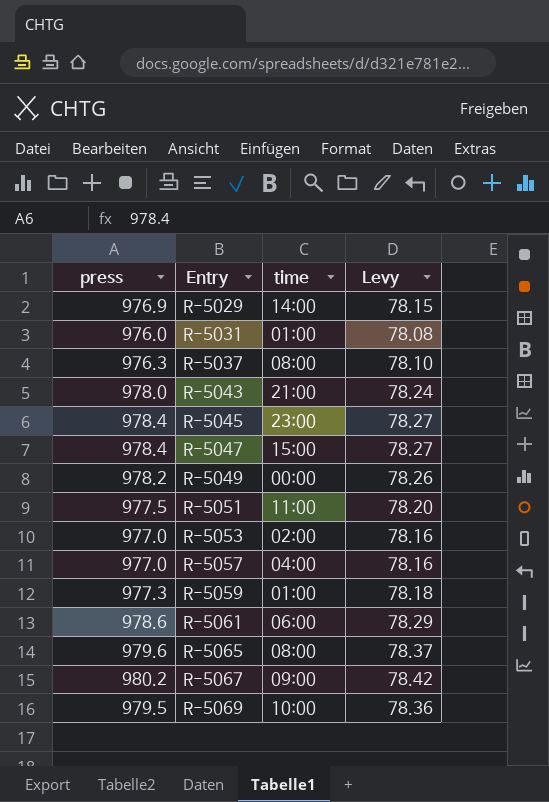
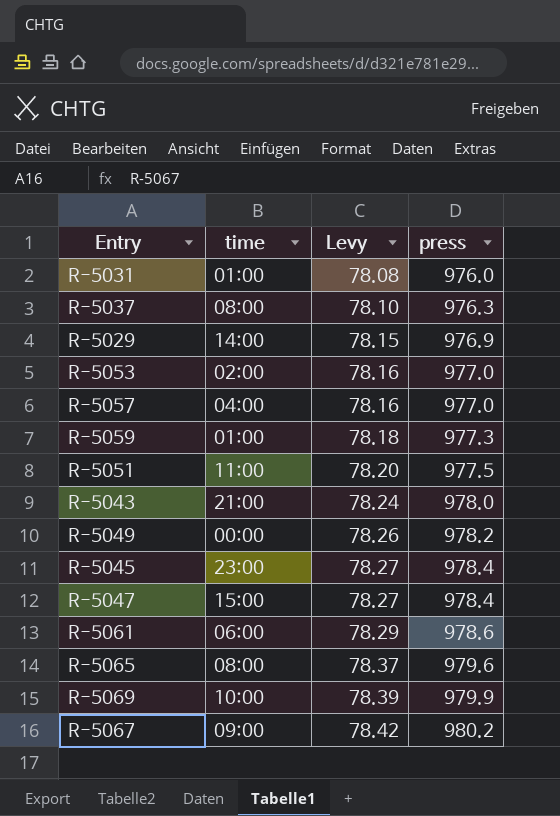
row order: Entry ascending -> Levy ascending
column press | position: 1 -> 4
R-5069 | Levy: 78.36 -> 78.39
R-5069 | press: 979.5 -> 979.9

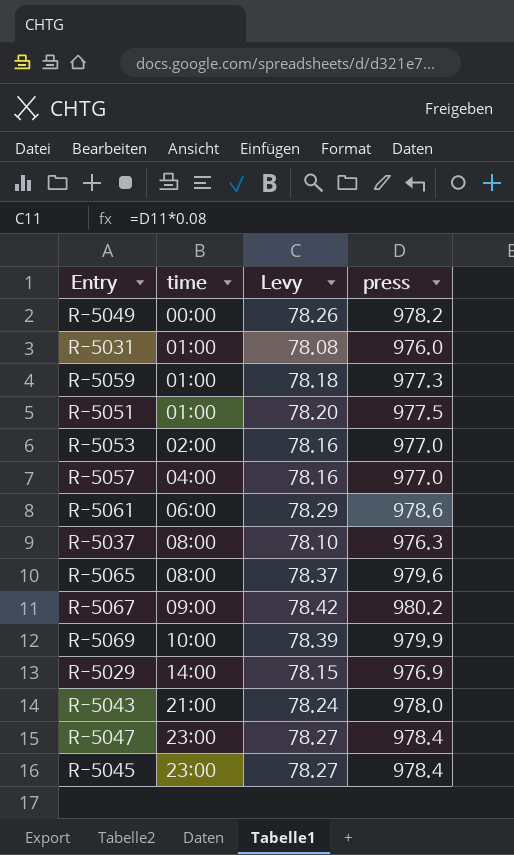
row order: Levy ascending -> time ascending
R-5051 | time: 11:00 -> 01:00
R-5047 | time: 15:00 -> 23:00

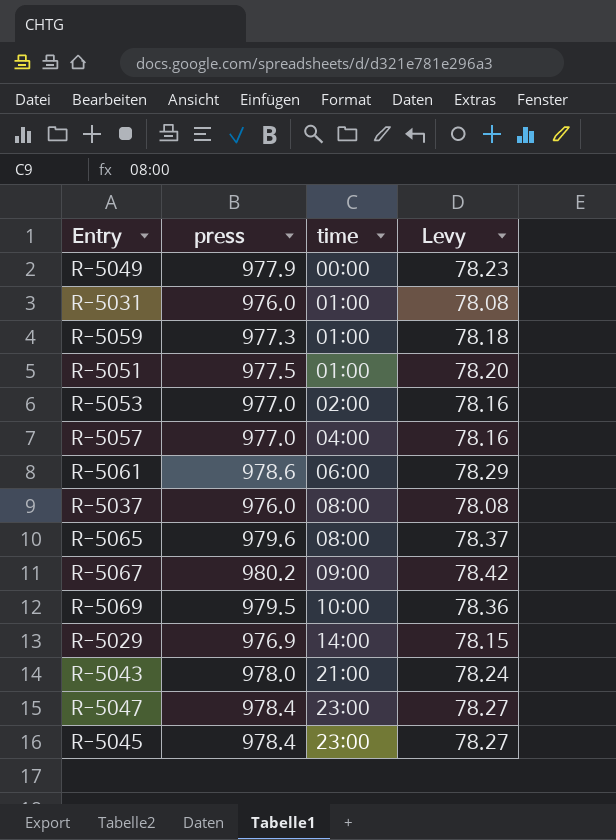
column press | position: 4 -> 2
R-5049 | press: 978.2 -> 977.9
R-5049 | Levy: 78.26 -> 78.23
R-5037 | press: 976.3 -> 976.0
R-5037 | Levy: 78.10 -> 78.08
R-5069 | press: 979.9 -> 979.5
R-5069 | Levy: 78.39 -> 78.36

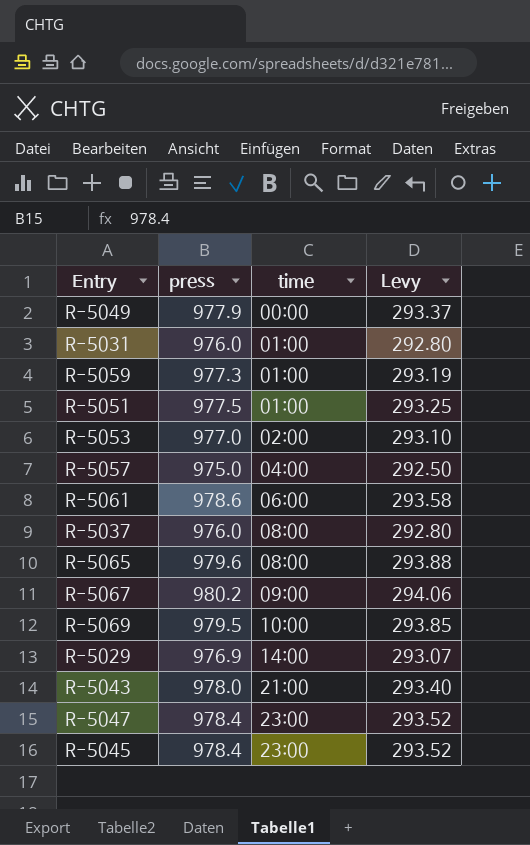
column Levy | formula: [press] * 0.08 -> [press] * 0.3
R-5057 | press: 977.0 -> 975.0

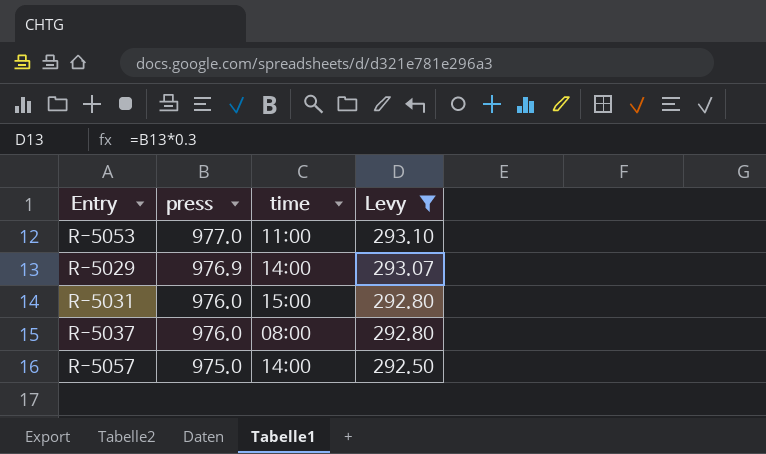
filter: none -> Levy <= 293.10
row order: time ascending -> press descending
R-5053 | time: 02:00 -> 11:00
R-5031 | time: 01:00 -> 15:00
R-5057 | time: 04:00 -> 14:00

